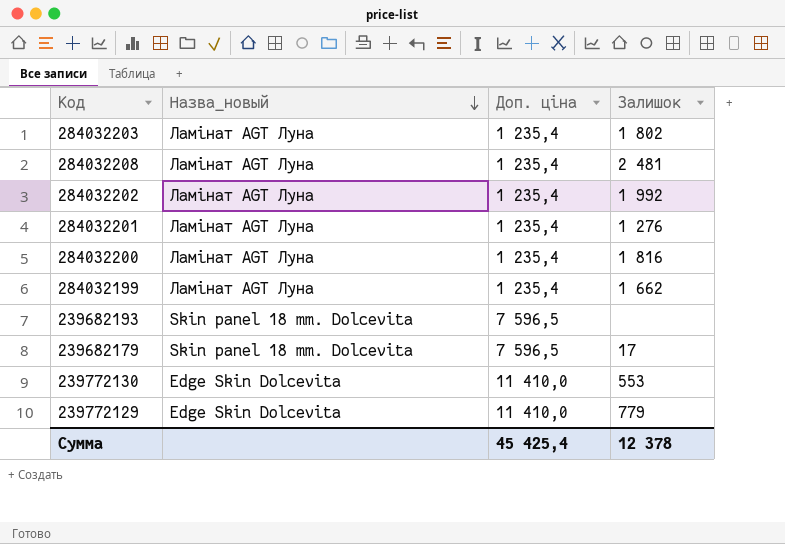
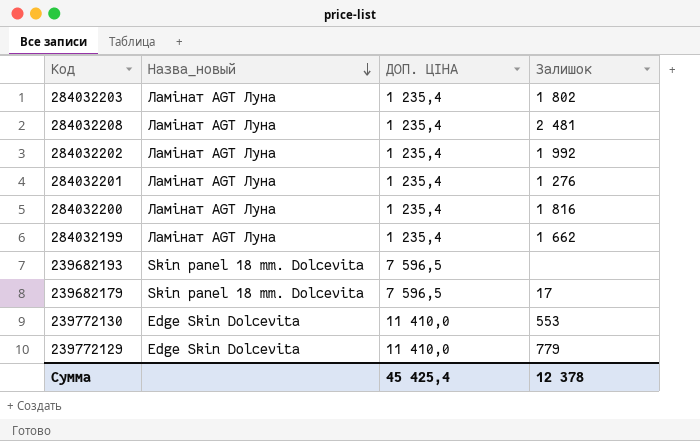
column name: Доп. ціна -> ДОП. ЦІНА

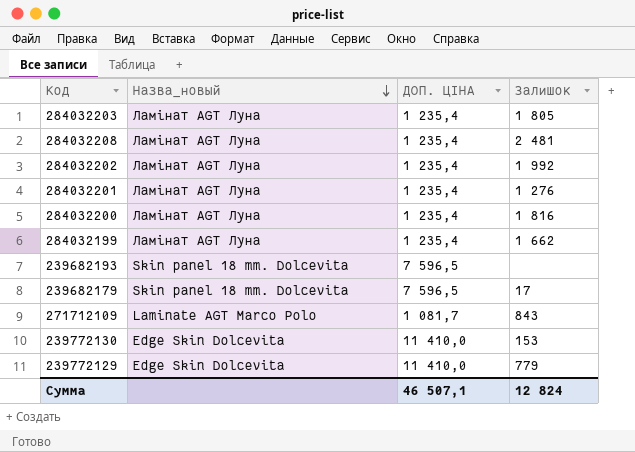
284032203 | Залишок: 1 802 -> 1 805
row 271712109: none -> Laminate AGT Marco Polo | 1 081,7 | 843
239772130 | Залишок: 553 -> 153
Сумма | ДОП. ЦІНА: 45 425,4 -> 46 507,1
Сумма | Залишок: 12 378 -> 12 824

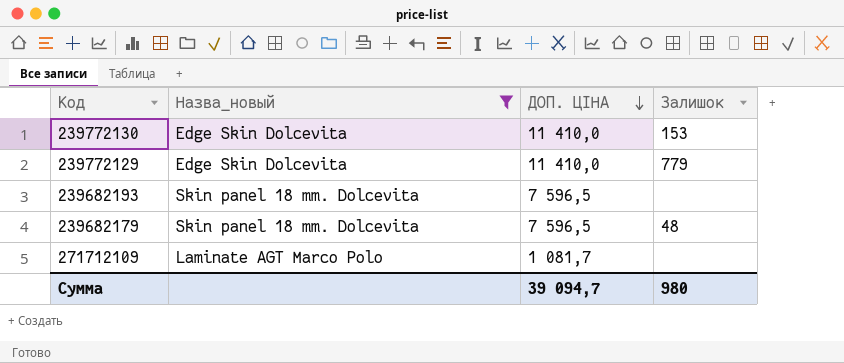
filter: none -> Назва_новый != Ламінат AGT Луна
row order: Назва_новый descending -> ДОП. ЦІНА descending
239682179 | Залишок: 17 -> 48
271712109 | Залишок: 843 -> none
Сумма | ДОП. ЦІНА: 46 507,1 -> 39 094,7
Сумма | Залишок: 12 824 -> 980

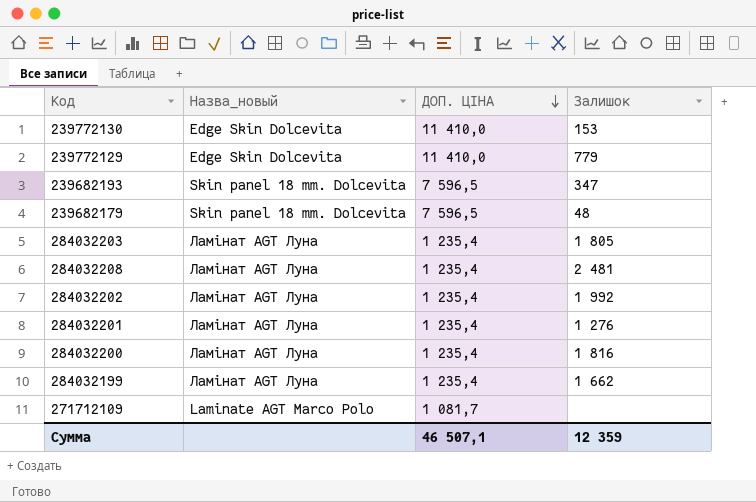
filter: Назва_новый != Ламінат AGT Луна -> none
239682193 | Залишок: none -> 347
Сумма | ДОП. ЦІНА: 39 094,7 -> 46 507,1
Сумма | Залишок: 980 -> 12 359

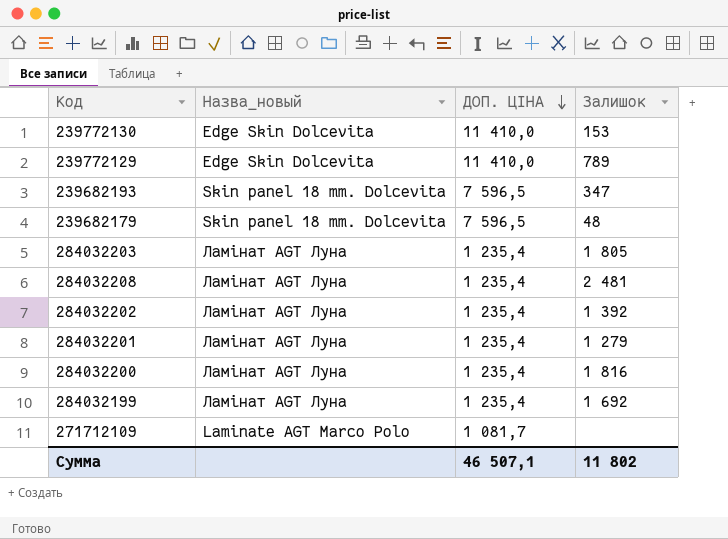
239772129 | Залишок: 779 -> 789
284032202 | Залишок: 1 992 -> 1 392
284032201 | Залишок: 1 276 -> 1 279
284032199 | Залишок: 1 662 -> 1 692
Сумма | Залишок: 12 359 -> 11 802

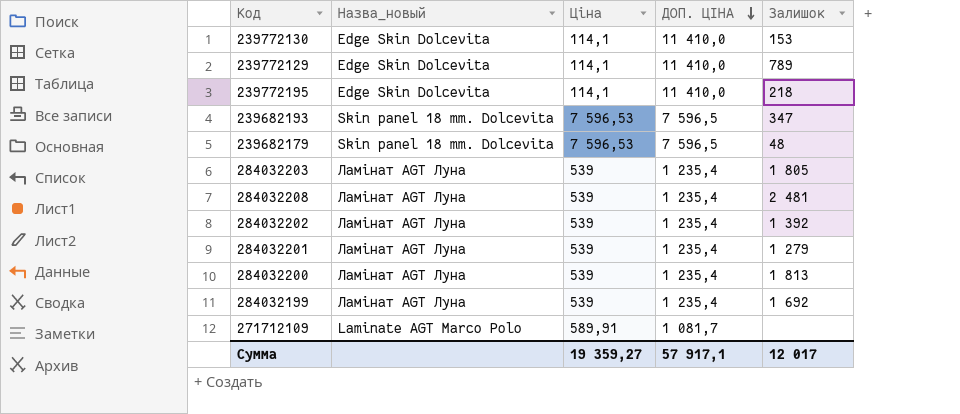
column Ціна | position: none -> 3
row 239772195: none -> Edge Skin Dolcevita | 114,1 | 11 410,0 | 218
284032200 | Залишок: 1 816 -> 1 813
Сумма | ДОП. ЦІНА: 46 507,1 -> 57 917,1
Сумма | Залишок: 11 802 -> 12 017

